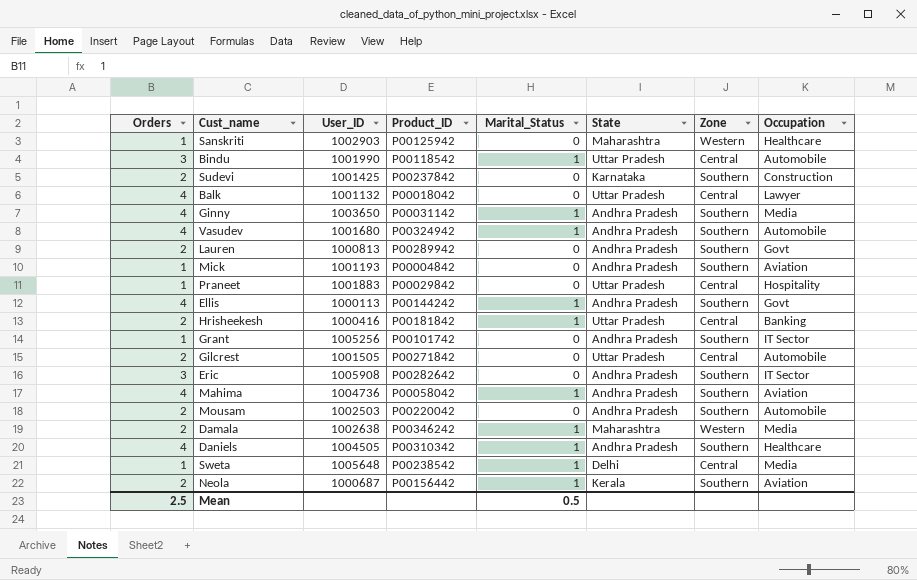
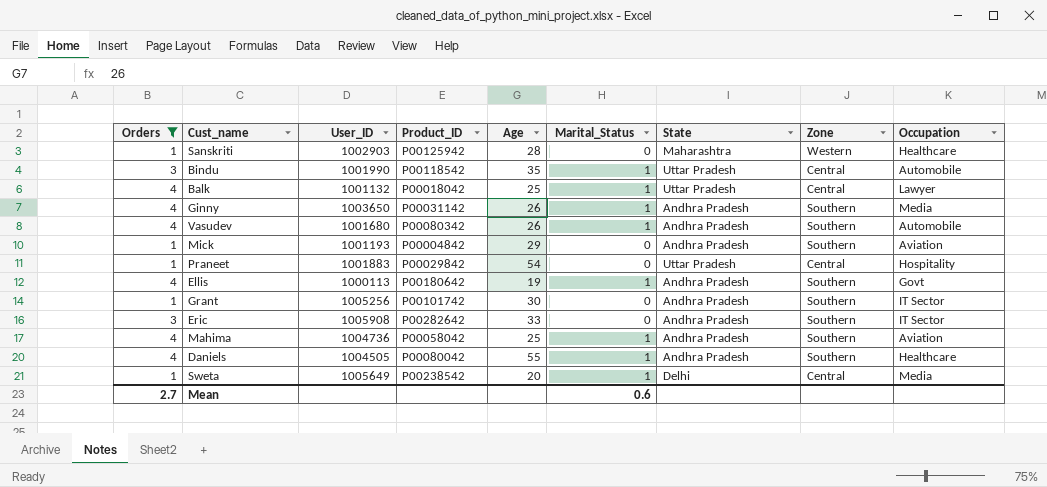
filter: none -> Orders != 2
column Age | position: none -> 5
Balk | Marital_Status: 0 -> 1
Vasudev | Product_ID: P00324942 -> P00080342
Ellis | Product_ID: P00144242 -> P00180642
Daniels | Product_ID: P00310342 -> P00080042
Sweta | User_ID: 1005648 -> 1005649
Mean | Orders: 2.5 -> 2.7
Mean | Marital_Status: 0.5 -> 0.6

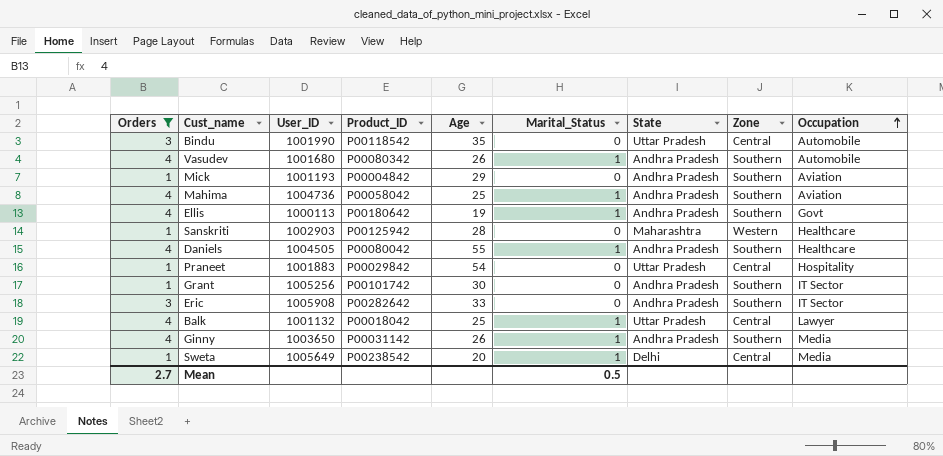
row order: none -> Occupation ascending
Bindu | Marital_Status: 1 -> 0
Mean | Marital_Status: 0.6 -> 0.5

